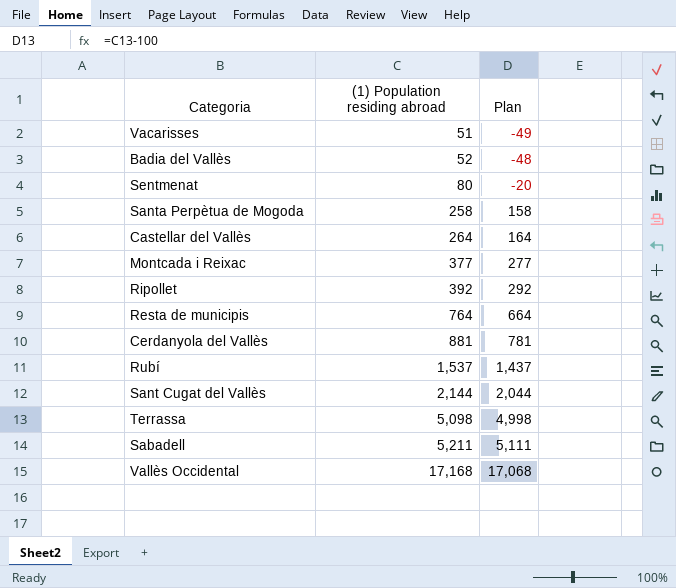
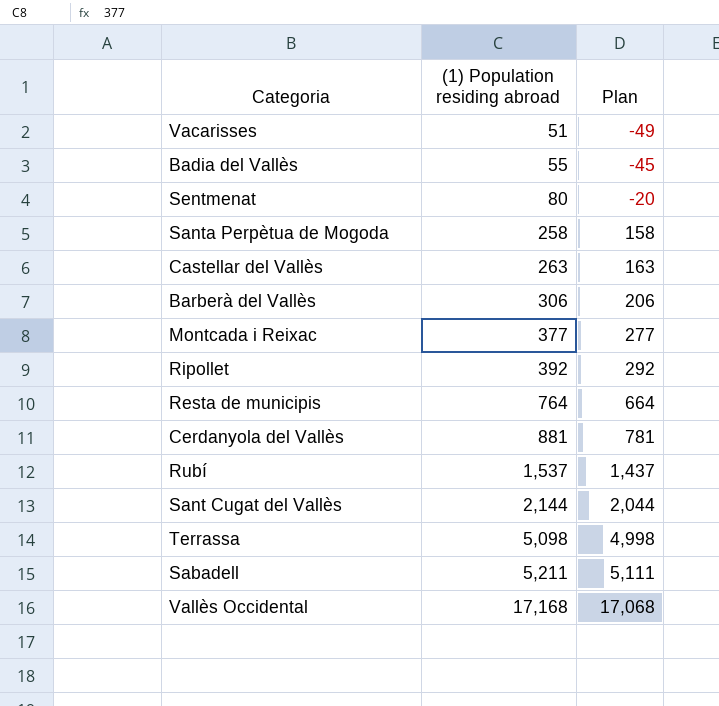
Badia del Vallès | (1) Population residing abroad: 52 -> 55
Badia del Vallès | Plan: -48 -> -45
Castellar del Vallès | (1) Population residing abroad: 264 -> 263
Castellar del Vallès | Plan: 164 -> 163
row Barberà del Vallès: none -> 306 | 206

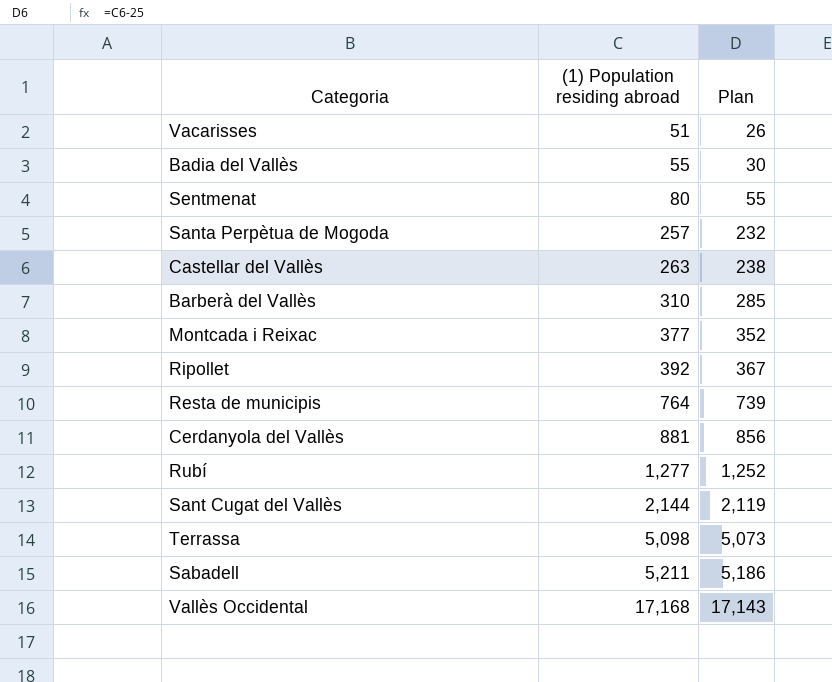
column Plan | formula: [(1) Population residing abroad] - 100 -> [(1) Population residing abroad] - 25
Santa Perpètua de Mogoda | (1) Population residing abroad: 258 -> 257
Barberà del Vallès | (1) Population residing abroad: 306 -> 310
Rubí | (1) Population residing abroad: 1,537 -> 1,277

